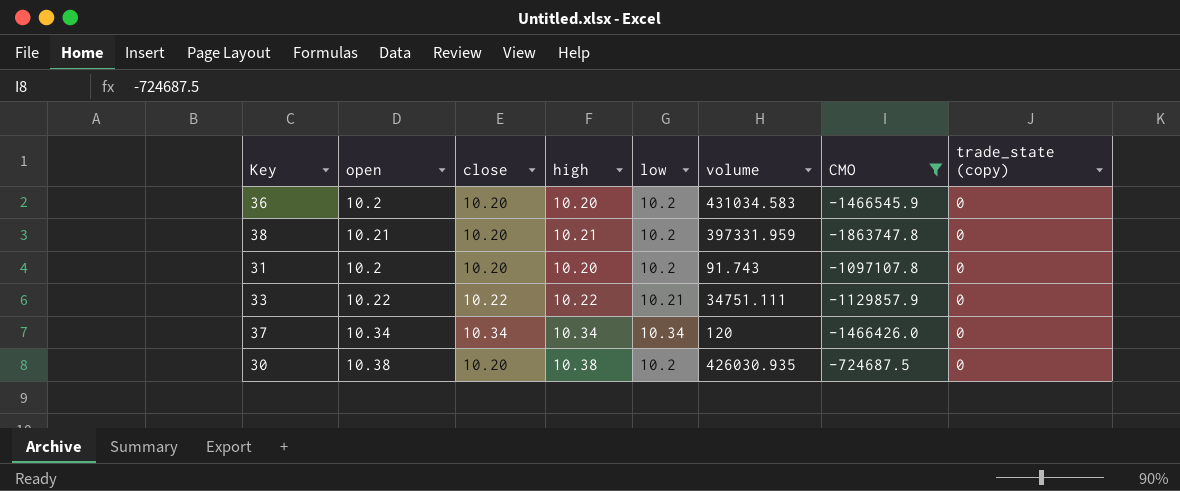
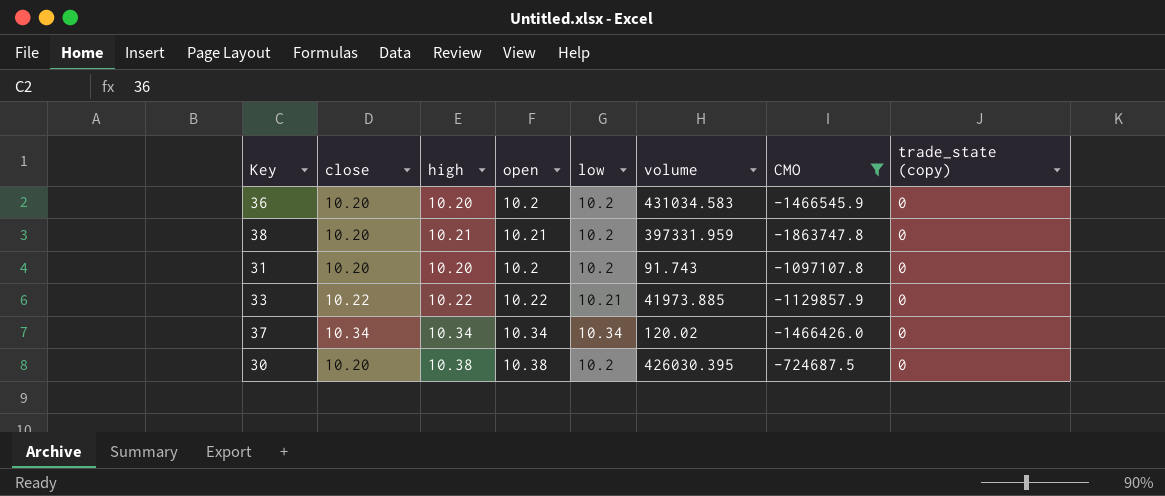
column open | position: 2 -> 4
33 | volume: 34751.111 -> 41973.885
37 | volume: 120 -> 120.02
30 | volume: 426030.935 -> 426030.395

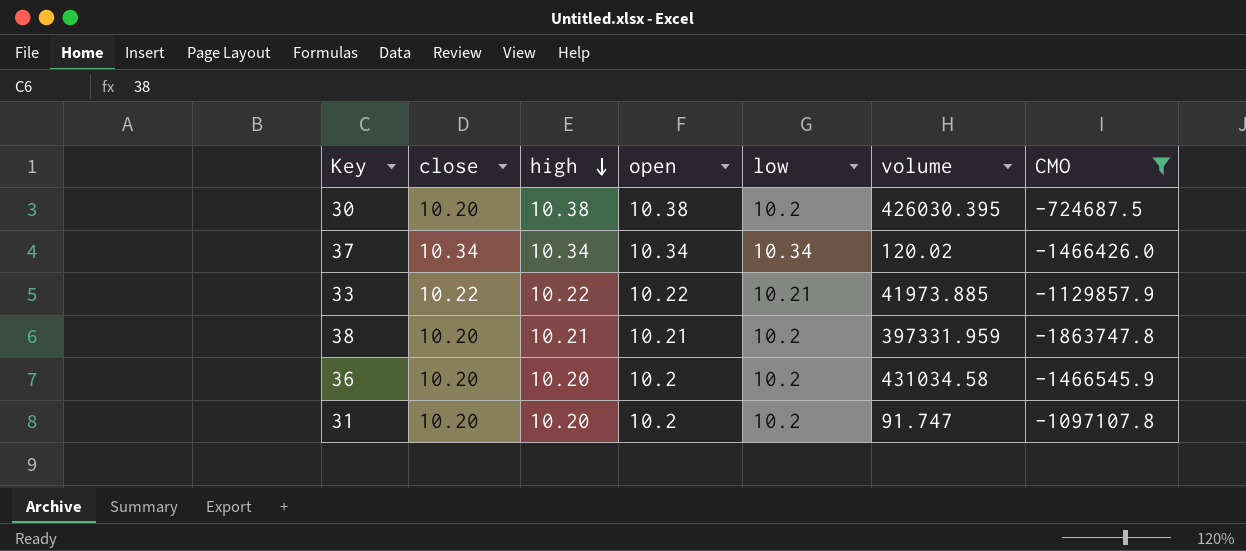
row order: none -> high descending
column trade_state (copy) | position: 8 -> none
36 | volume: 431034.583 -> 431034.58
31 | volume: 91.743 -> 91.747

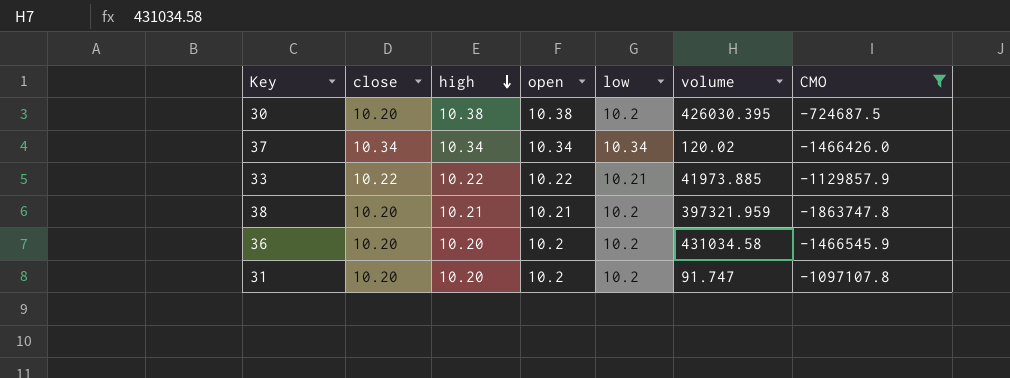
38 | volume: 397331.959 -> 397321.959

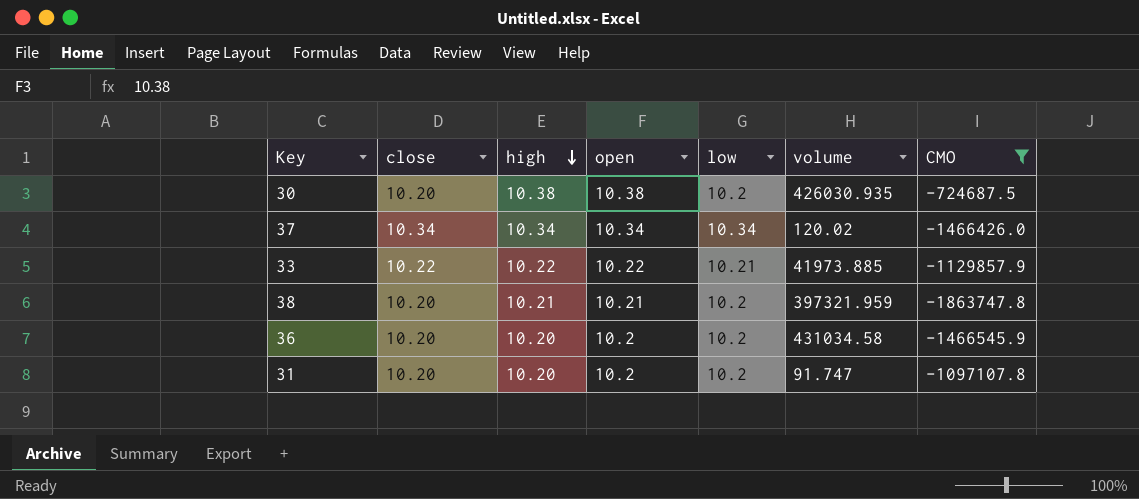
30 | volume: 426030.395 -> 426030.935

